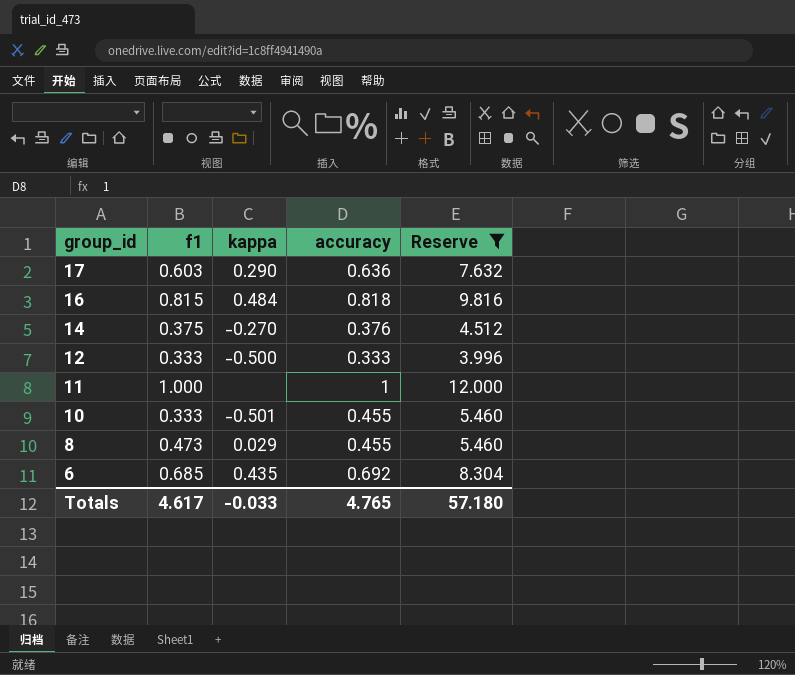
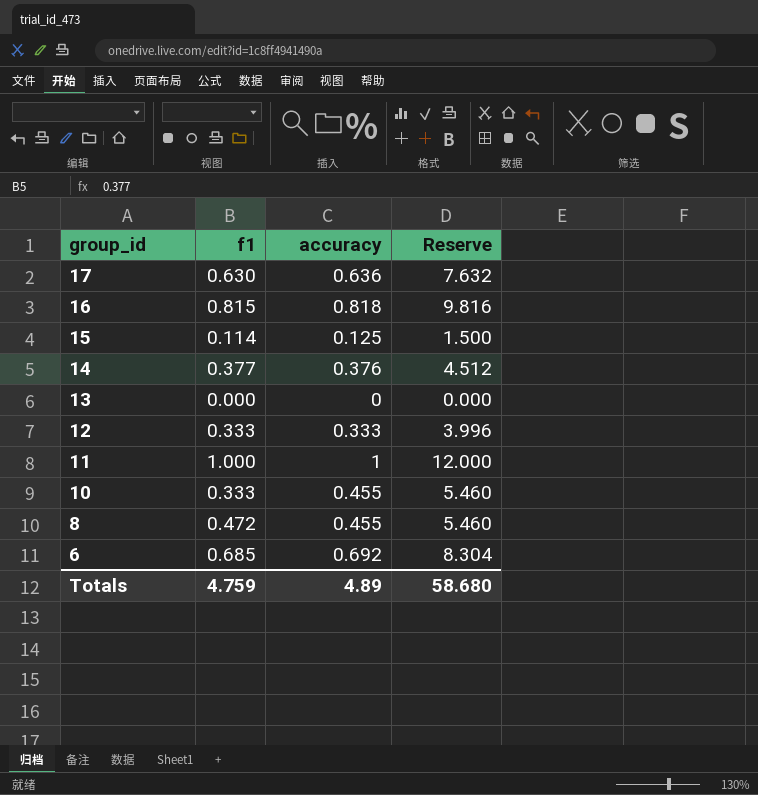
filter: Reserve >= 3.996 -> none
column kappa | position: 3 -> none
17 | f1: 0.603 -> 0.630
14 | f1: 0.375 -> 0.377
8 | f1: 0.473 -> 0.472
Totals | f1: 4.617 -> 4.759
Totals | accuracy: 4.765 -> 4.89
Totals | Reserve: 57.180 -> 58.680

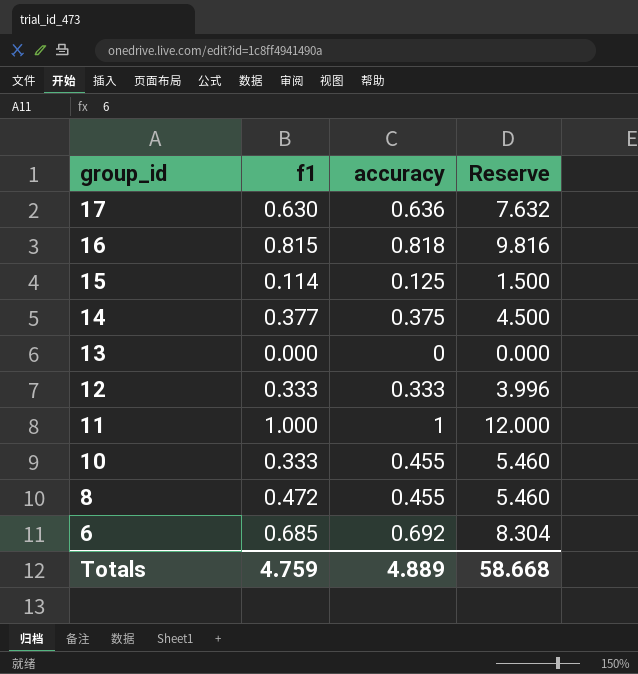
14 | accuracy: 0.376 -> 0.375
14 | Reserve: 4.512 -> 4.500
Totals | accuracy: 4.89 -> 4.889
Totals | Reserve: 58.680 -> 58.668

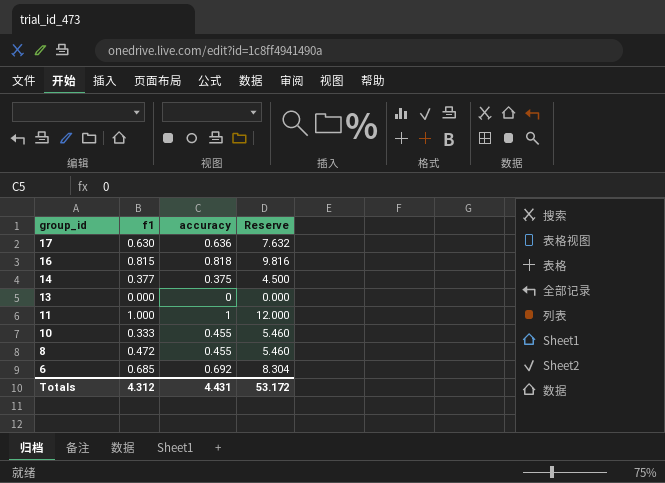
row 15: 0.114 | 0.125 | 1.500 -> none
row 12: 0.333 | 0.333 | 3.996 -> none
Totals | f1: 4.759 -> 4.312
Totals | accuracy: 4.889 -> 4.431
Totals | Reserve: 58.668 -> 53.172

